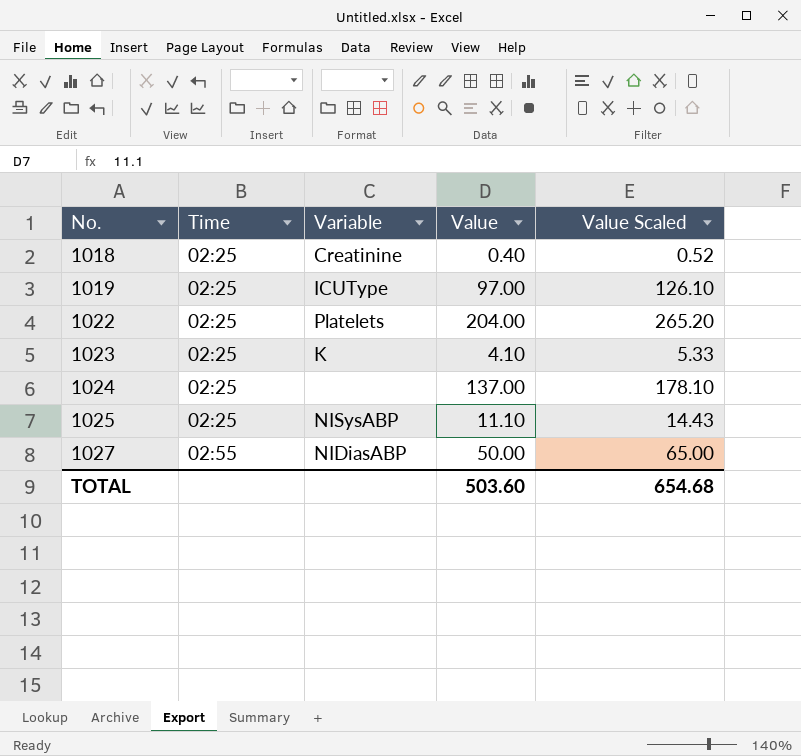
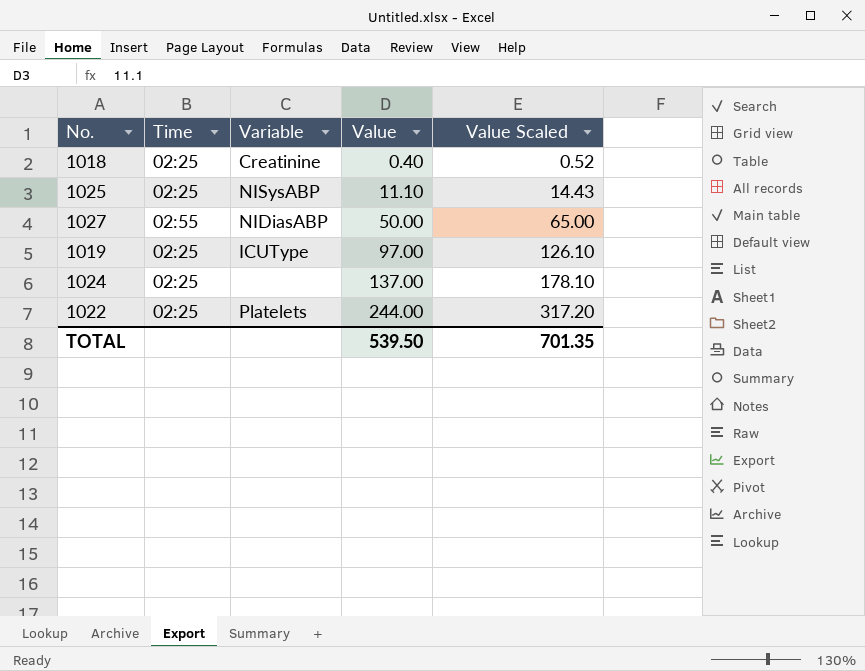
row order: No. ascending -> Value ascending
row 1023: 02:25 | K | 4.10 | 5.33 -> none
1022 | Value: 204.00 -> 244.00
1022 | Value Scaled: 265.20 -> 317.20
TOTAL | Value: 503.60 -> 539.50
TOTAL | Value Scaled: 654.68 -> 701.35

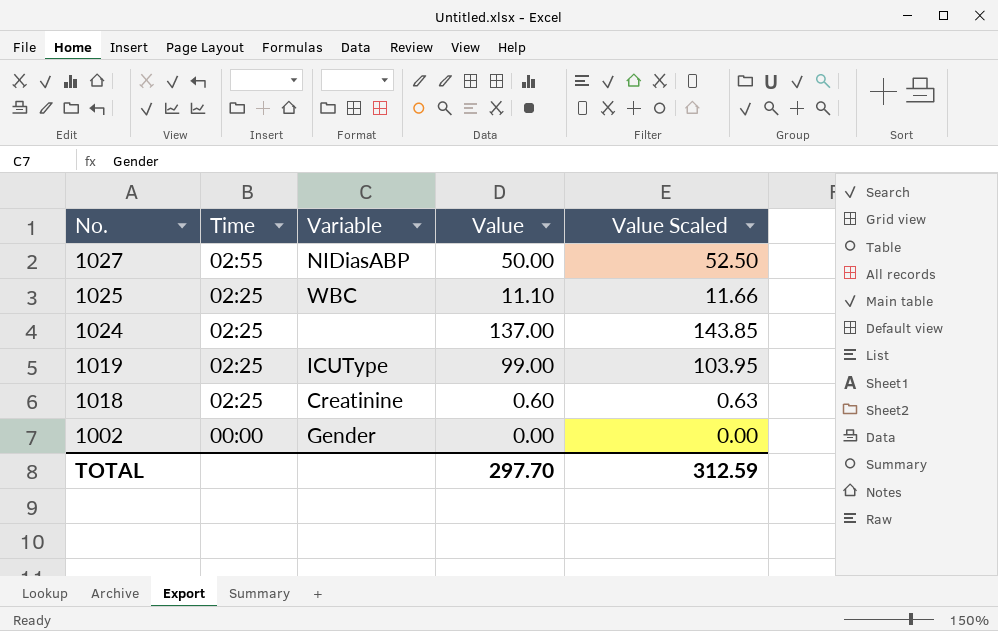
row order: Value ascending -> No. descending
column Value Scaled | formula: [Value] * 1.3 -> [Value] * 1.05
row 1022: 02:25 | Platelets | 244.00 | 317.20 -> none
1025 | Variable: NISysABP -> WBC
1019 | Value: 97.00 -> 99.00
1018 | Value: 0.40 -> 0.60
row 1002: none -> 00:00 | Gender | 0.00 | 0.00
TOTAL | Value: 539.50 -> 297.70
TOTAL | Value Scaled: 701.35 -> 312.59

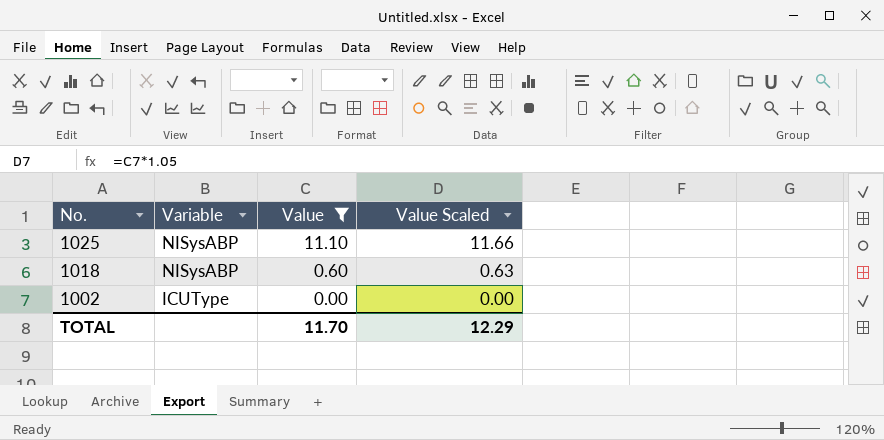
filter: none -> Value <= 11.10
column Time | position: 2 -> none
1025 | Variable: WBC -> NISysABP
1018 | Variable: Creatinine -> NISysABP
1002 | Variable: Gender -> ICUType
TOTAL | Value: 297.70 -> 11.70
TOTAL | Value Scaled: 312.59 -> 12.29

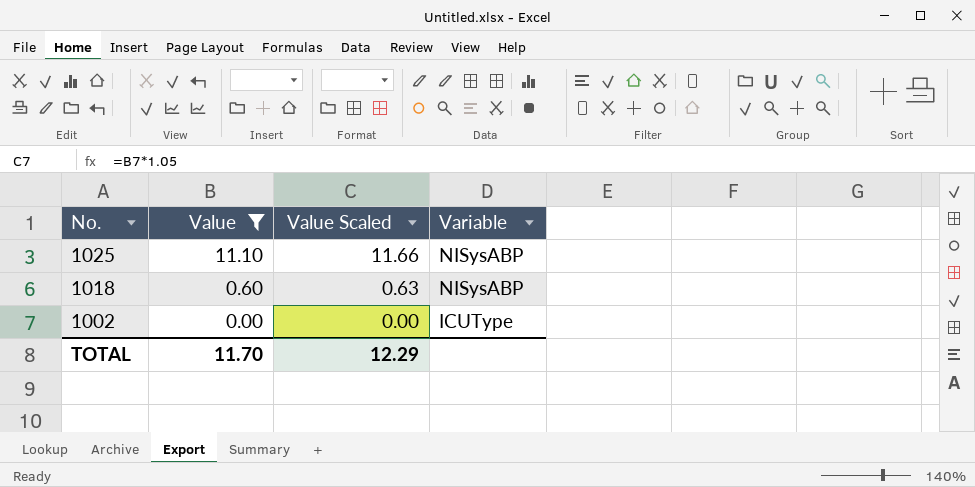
column Variable | position: 2 -> 4

